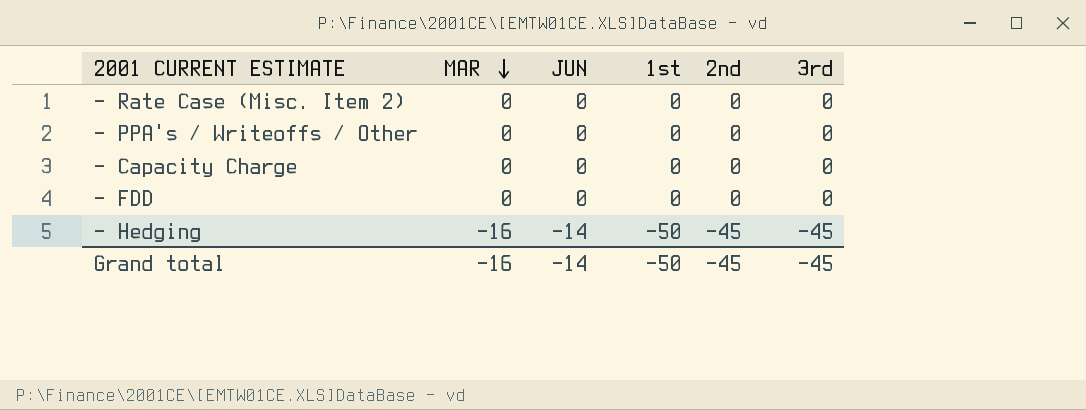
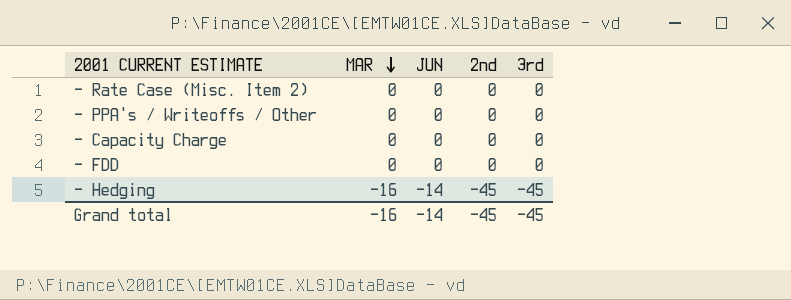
column 1st | position: 4 -> none

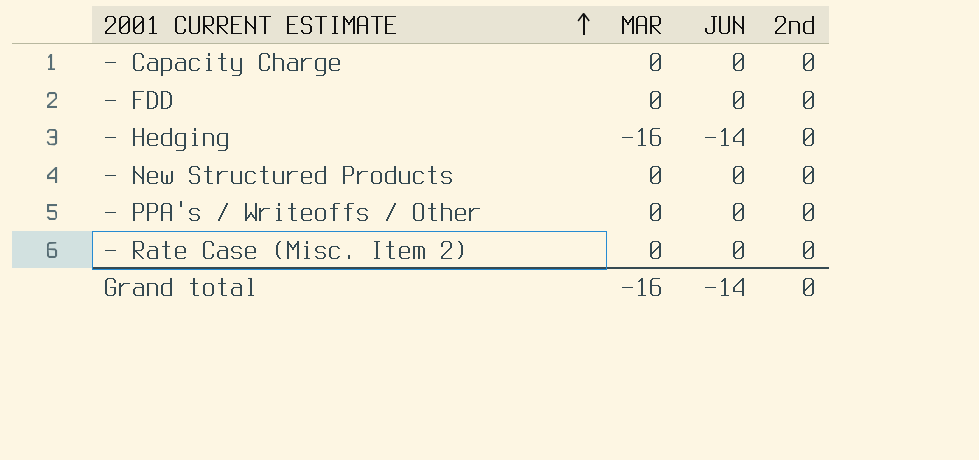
row order: MAR descending -> 2001 CURRENT ESTIMATE ascending
column 3rd | position: 5 -> none
- Hedging | 2nd: -45 -> 0
row - New Structured Products: none -> 0 | 0 | 0
Grand total | 2nd: -45 -> 0

